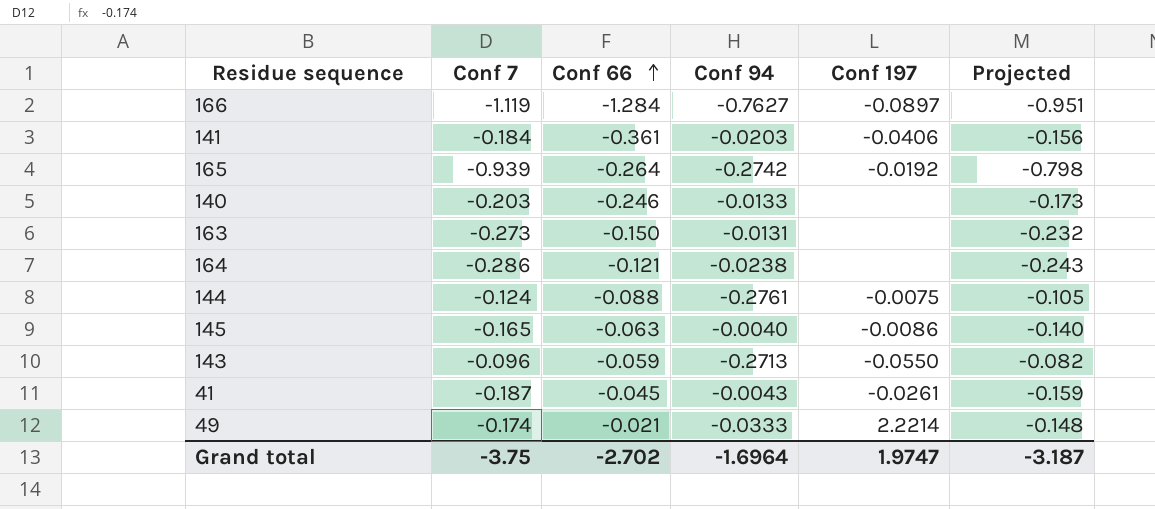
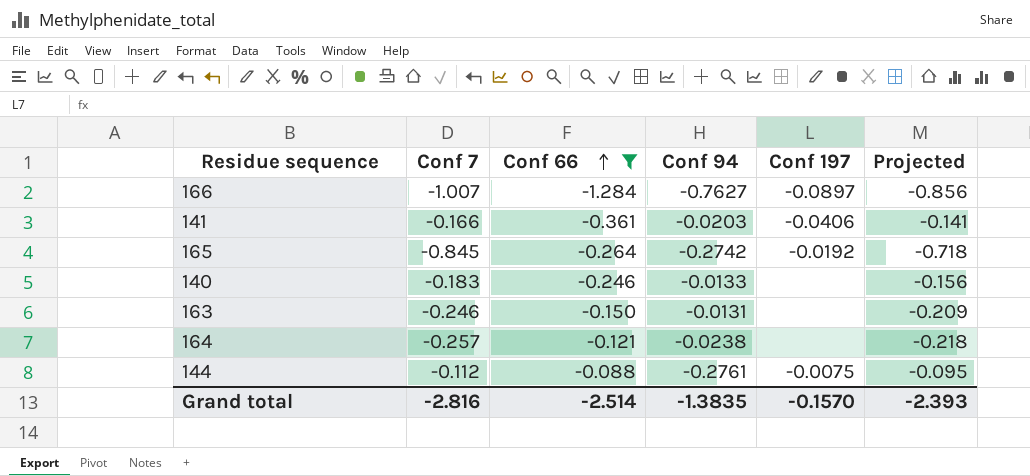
filter: none -> Conf 66 <= -0.088
166 | Conf 7: -1.119 -> -1.007
166 | Projected: -0.951 -> -0.856
141 | Conf 7: -0.184 -> -0.166
141 | Projected: -0.156 -> -0.141
165 | Conf 7: -0.939 -> -0.845
165 | Projected: -0.798 -> -0.718
140 | Conf 7: -0.203 -> -0.183
140 | Projected: -0.173 -> -0.156
163 | Conf 7: -0.273 -> -0.246
163 | Projected: -0.232 -> -0.209
164 | Conf 7: -0.286 -> -0.257
164 | Projected: -0.243 -> -0.218
144 | Conf 7: -0.124 -> -0.112
144 | Projected: -0.105 -> -0.095
Grand total | Conf 7: -3.75 -> -2.816
Grand total | Conf 66: -2.702 -> -2.514
Grand total | Conf 94: -1.6964 -> -1.3835
Grand total | Conf 197: 1.9747 -> -0.1570
Grand total | Projected: -3.187 -> -2.393

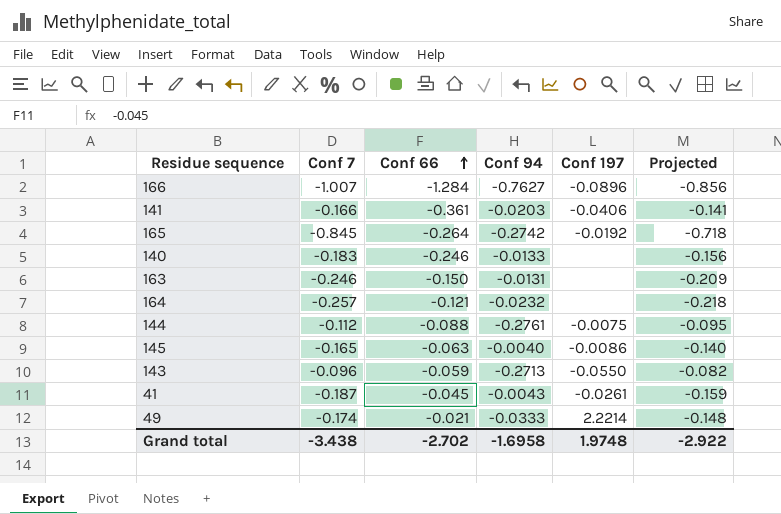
filter: Conf 66 <= -0.088 -> none
166 | Conf 197: -0.0897 -> -0.0896
164 | Conf 94: -0.0238 -> -0.0232
Grand total | Conf 7: -2.816 -> -3.438
Grand total | Conf 66: -2.514 -> -2.702
Grand total | Conf 94: -1.3835 -> -1.6958
Grand total | Conf 197: -0.1570 -> 1.9748
Grand total | Projected: -2.393 -> -2.922

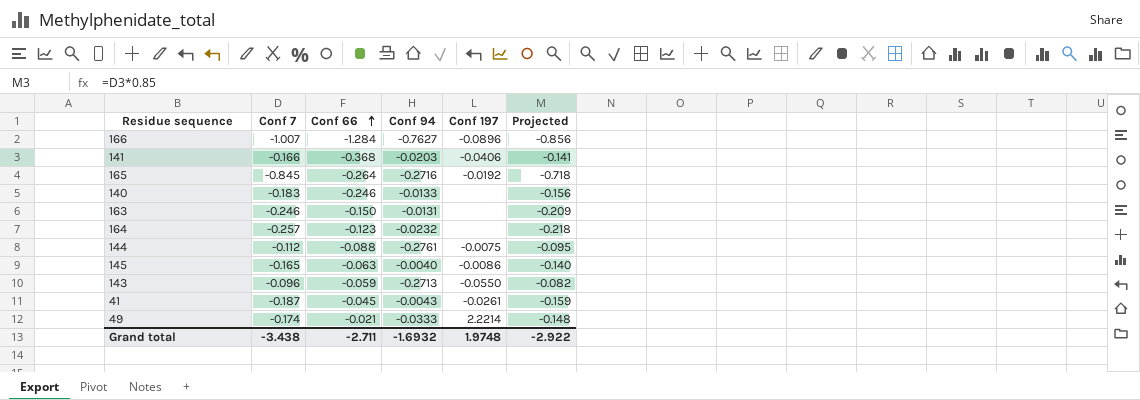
141 | Conf 66: -0.361 -> -0.368
165 | Conf 94: -0.2742 -> -0.2716
164 | Conf 66: -0.121 -> -0.123
Grand total | Conf 66: -2.702 -> -2.711
Grand total | Conf 94: -1.6958 -> -1.6932

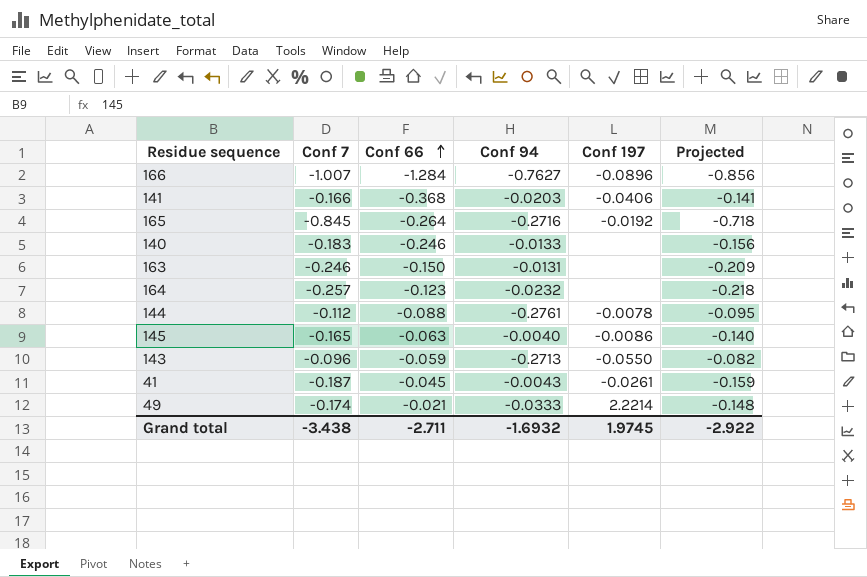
144 | Conf 197: -0.0075 -> -0.0078
Grand total | Conf 197: 1.9748 -> 1.9745

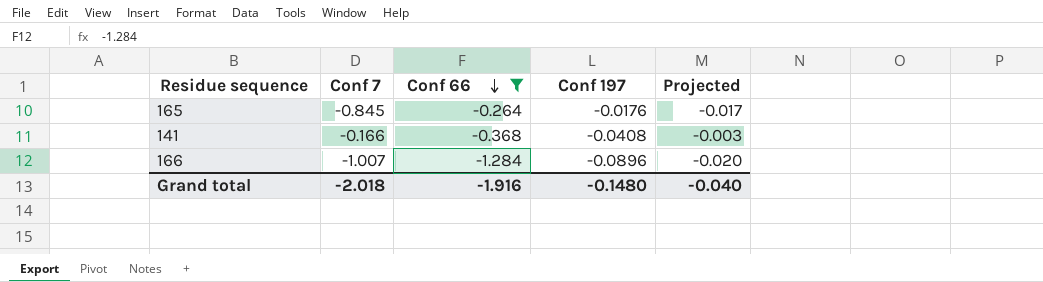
filter: none -> Conf 66 <= -0.264
row order: Conf 66 ascending -> Conf 66 descending
column Conf 94 | position: 4 -> none
column Projected | formula: [Conf 7] * 0.85 -> [Conf 7] * 0.02
165 | Conf 197: -0.0192 -> -0.0176
141 | Conf 197: -0.0406 -> -0.0408
Grand total | Conf 7: -3.438 -> -2.018
Grand total | Conf 66: -2.711 -> -1.916
Grand total | Conf 197: 1.9745 -> -0.1480
Grand total | Projected: -2.922 -> -0.040

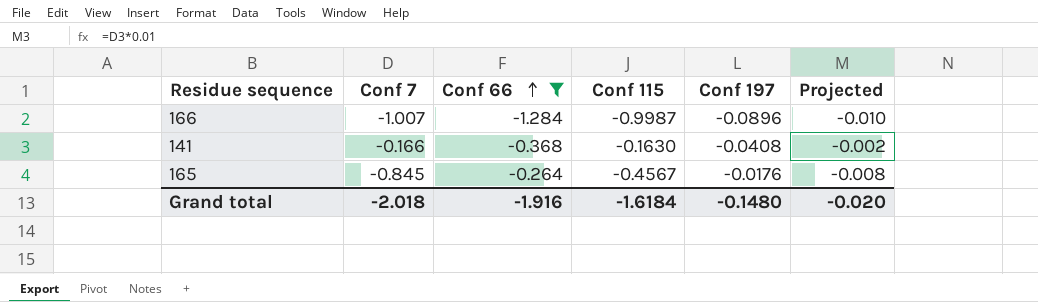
row order: Conf 66 descending -> Conf 66 ascending
column Conf 115 | position: none -> 4
column Projected | formula: [Conf 7] * 0.02 -> [Conf 7] * 0.01
Grand total | Projected: -0.040 -> -0.020

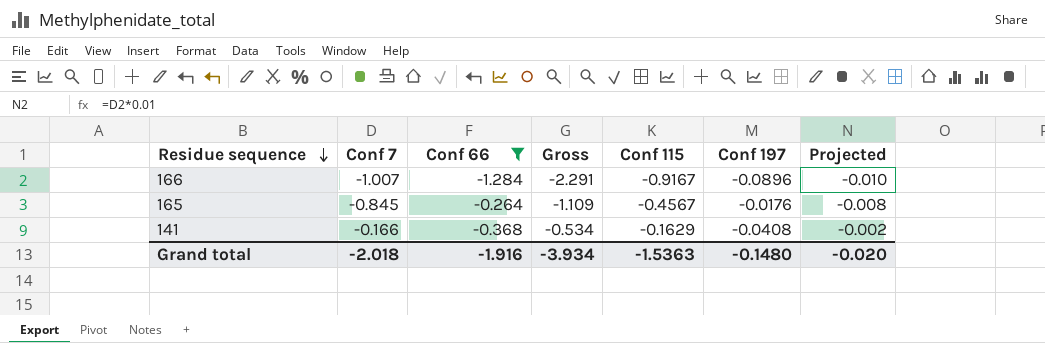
row order: Conf 66 ascending -> Residue sequence descending
column Gross | formula: none -> [Conf 7] + [Conf 66]
166 | Conf 115: -0.9987 -> -0.9167
141 | Conf 115: -0.1630 -> -0.1629
Grand total | Conf 115: -1.6184 -> -1.5363

